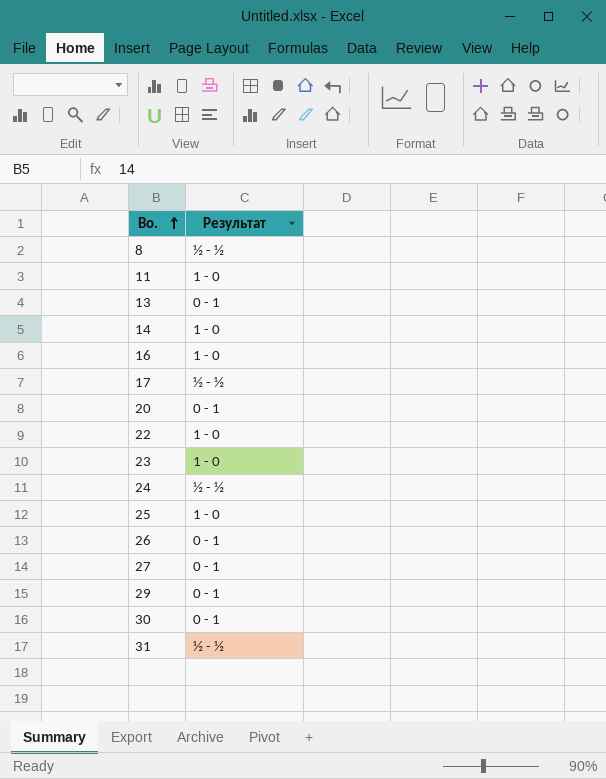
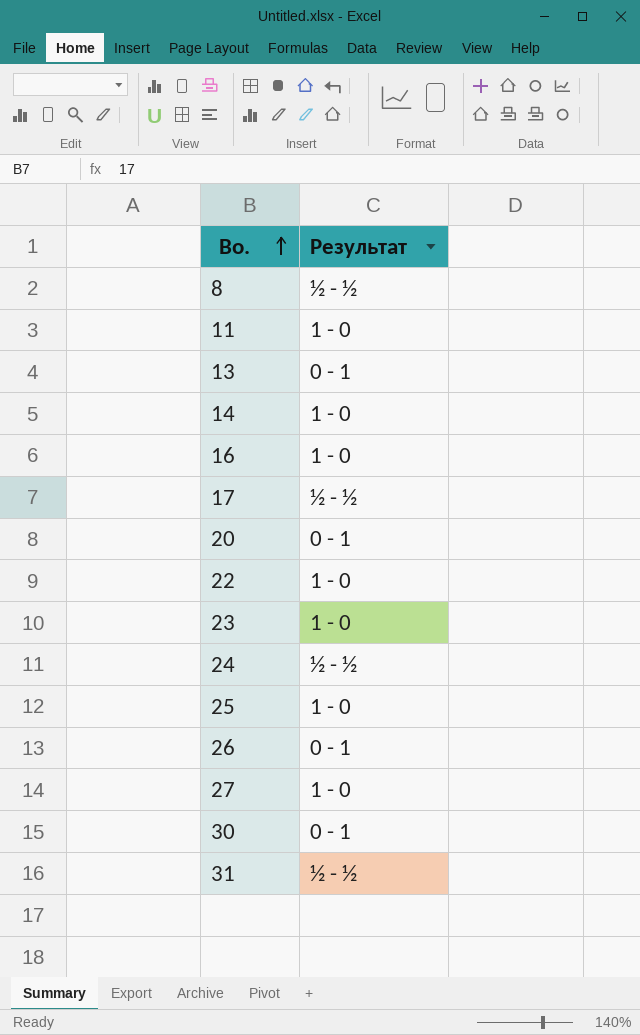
row 29: 0 - 1 -> none
27 | Результат: 0 - 1 -> 1 - 0

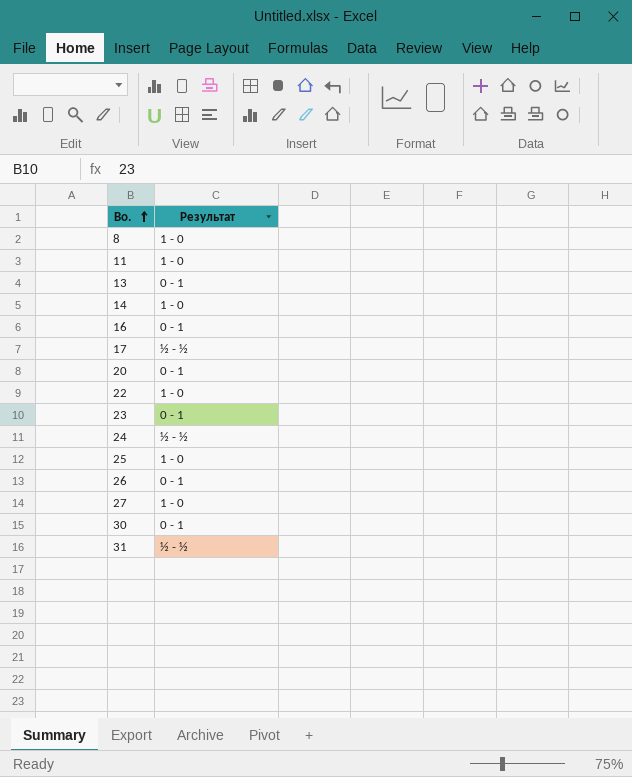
8 | Результат: ½ - ½ -> 1 - 0
16 | Результат: 1 - 0 -> 0 - 1
23 | Результат: 1 - 0 -> 0 - 1

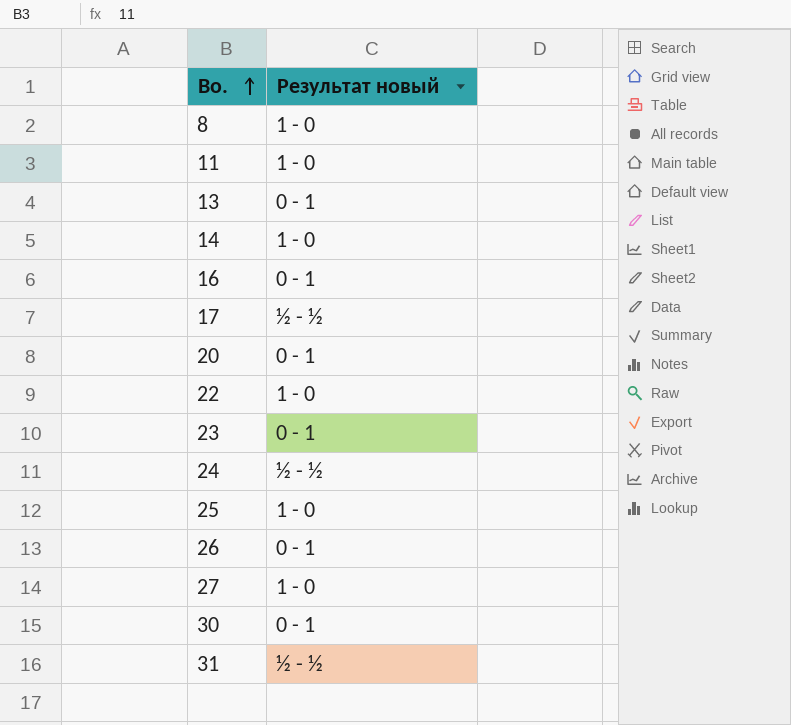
column name: Результат -> Результат новый

